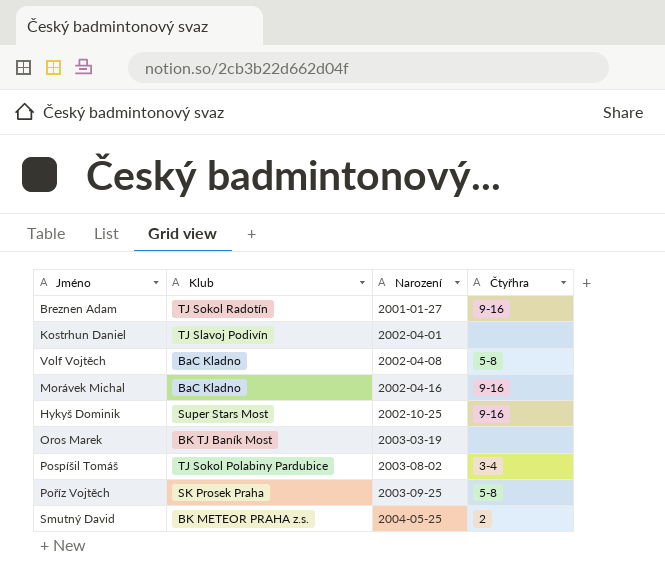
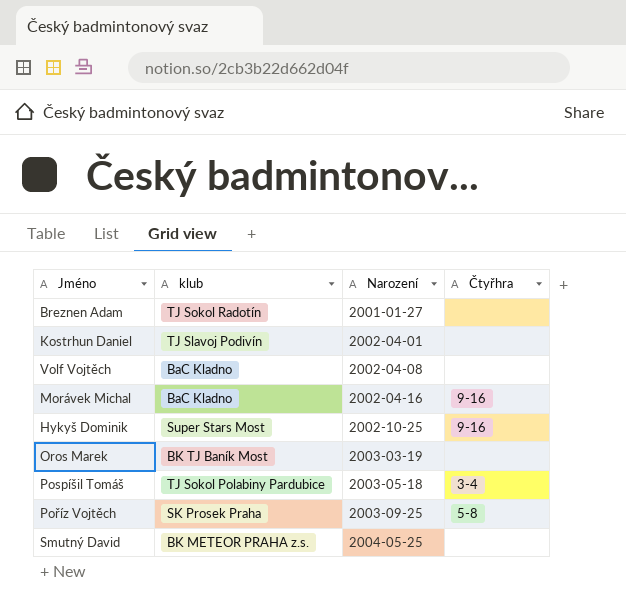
column name: Klub -> klub
Breznen Adam | Čtyřhra: 9-16 -> none
Volf Vojtěch | Čtyřhra: 5-8 -> none
Pospíšil Tomáš | Narození: 2003-08-02 -> 2003-05-18
Smutný David | Čtyřhra: 2 -> none

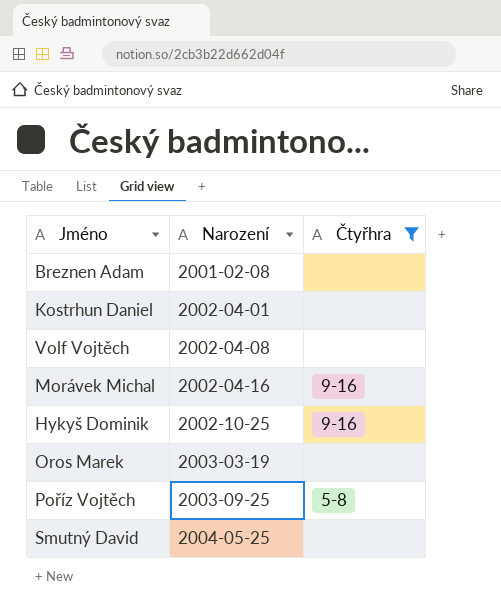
filter: none -> Čtyřhra != 3-4
column klub | position: 2 -> none
Breznen Adam | Narození: 2001-01-27 -> 2001-02-08

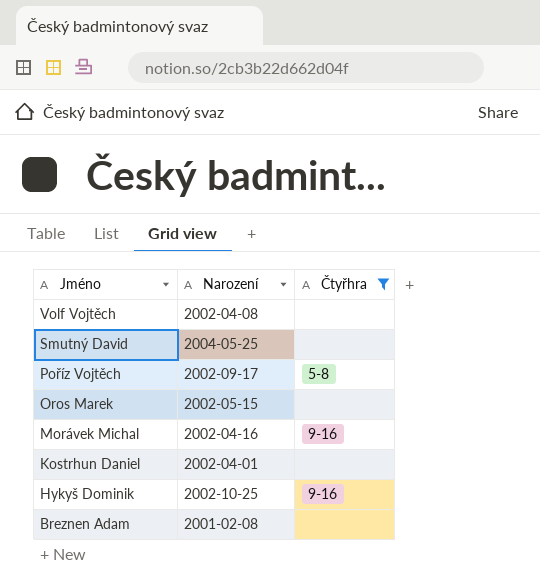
row order: Narození ascending -> Jméno descending
Poříz Vojtěch | Narození: 2003-09-25 -> 2002-09-17
Oros Marek | Narození: 2003-03-19 -> 2002-05-15

